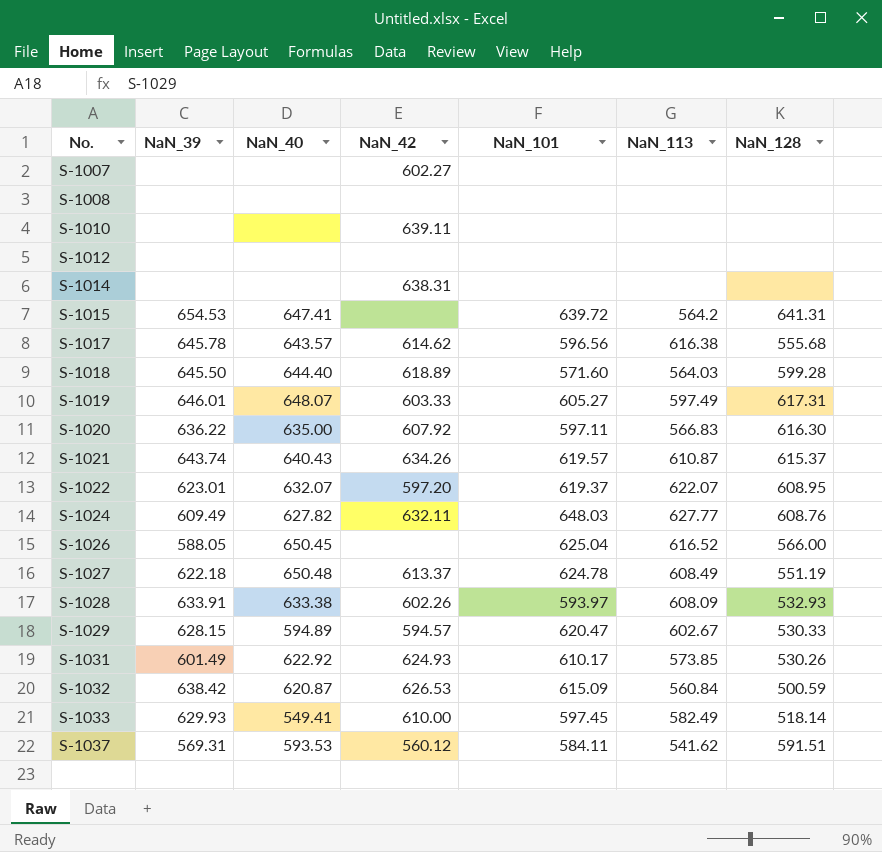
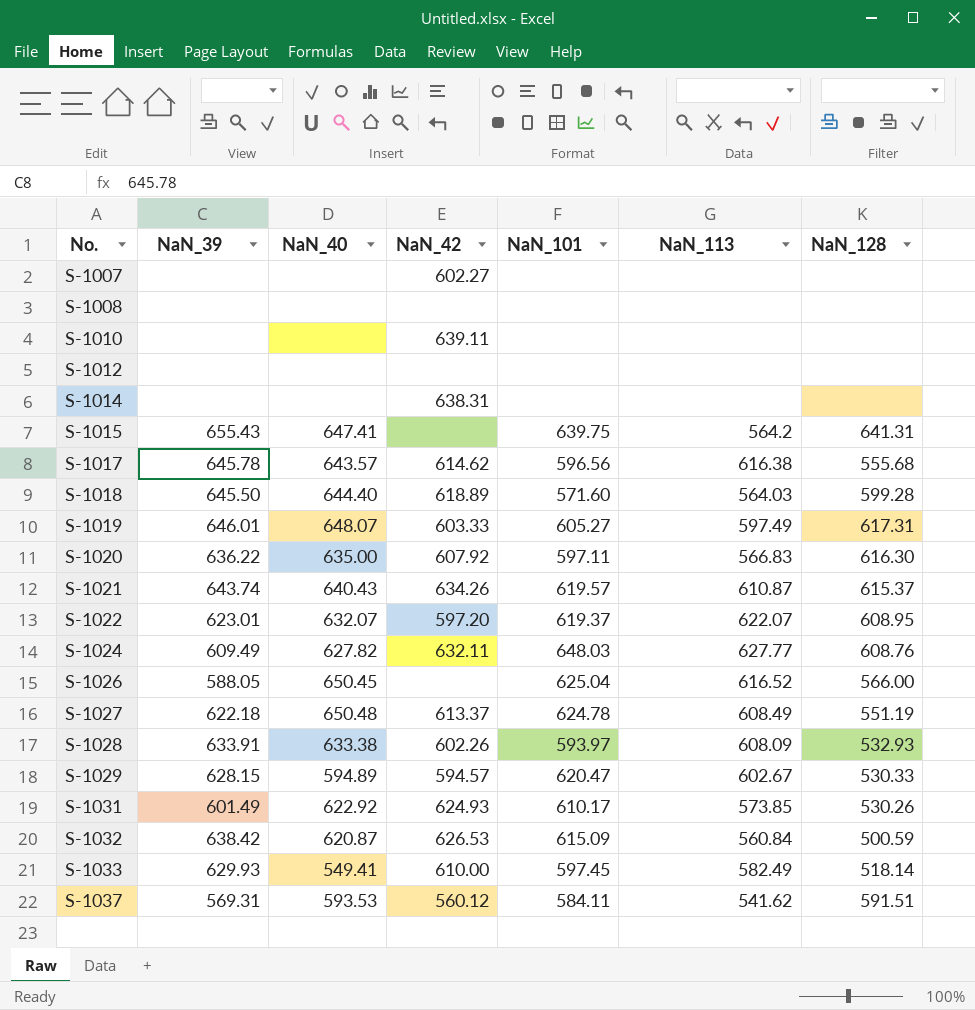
S-1015 | NaN_39: 654.53 -> 655.43
S-1015 | NaN_101: 639.72 -> 639.75

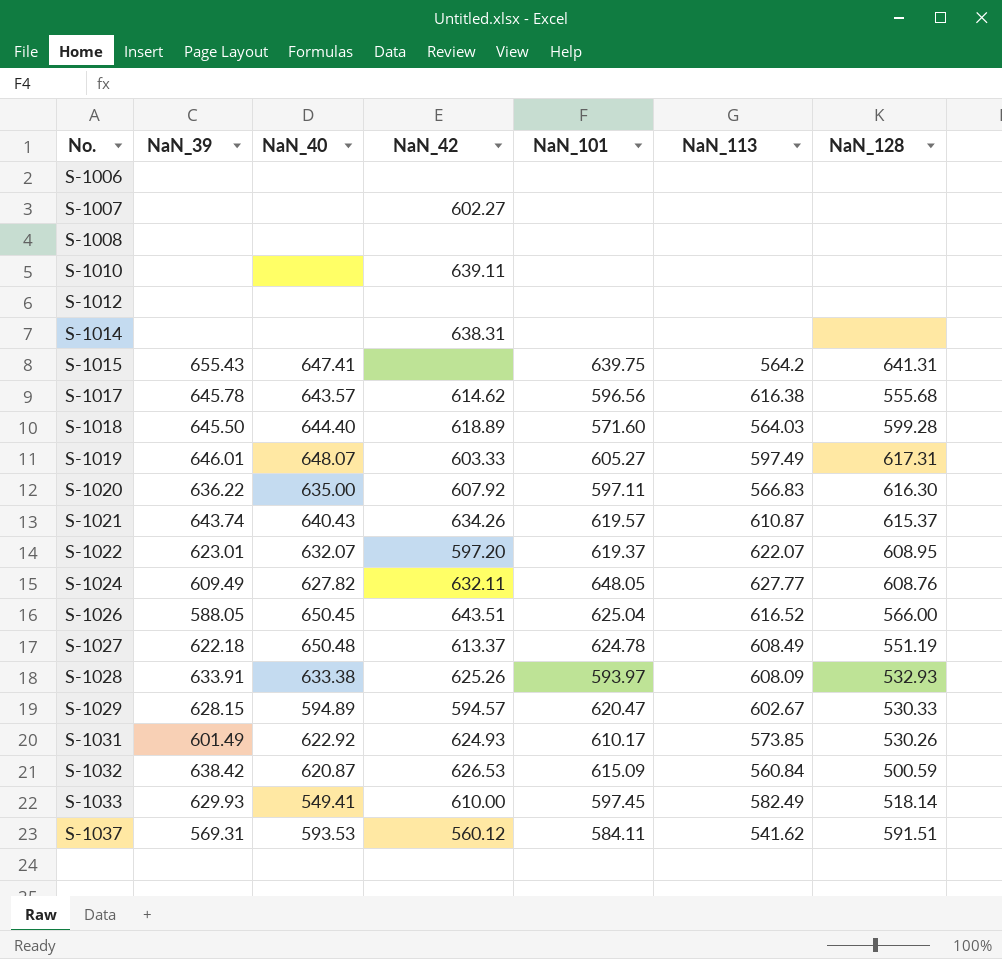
row S-1006: none -> none | none | none | none | none | none
S-1024 | NaN_101: 648.03 -> 648.05
S-1026 | NaN_42: none -> 643.51
S-1028 | NaN_42: 602.26 -> 625.26

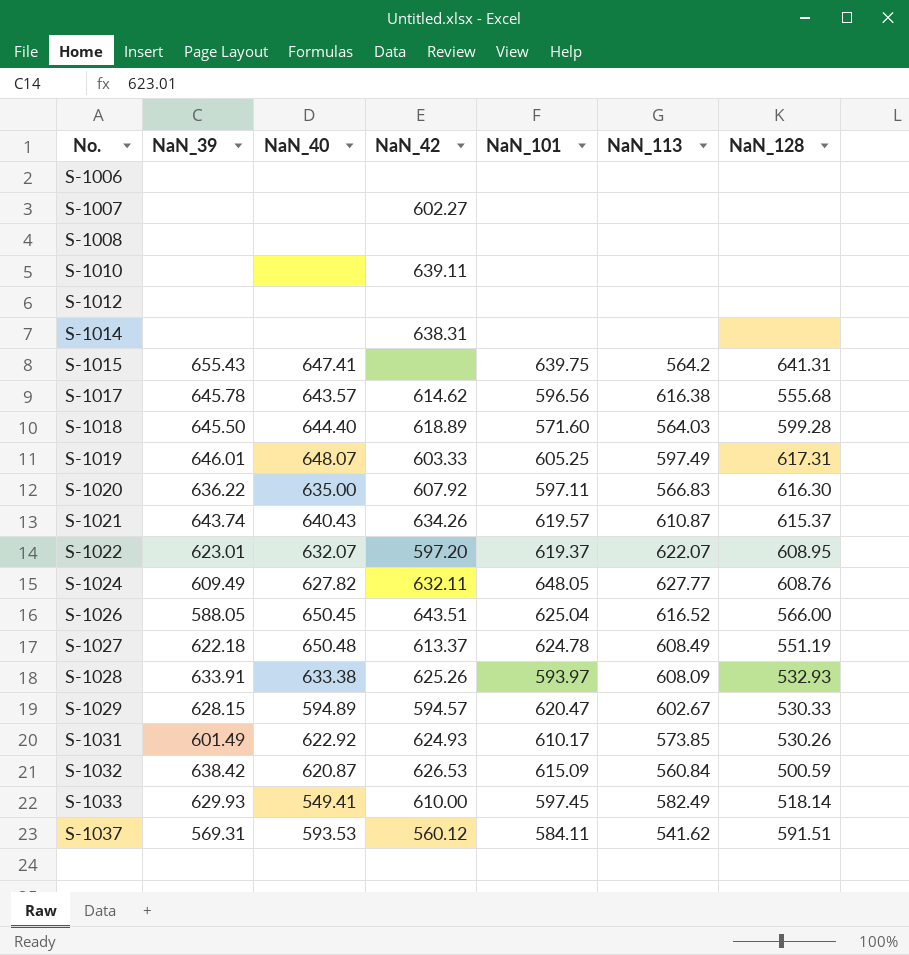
S-1019 | NaN_101: 605.27 -> 605.25

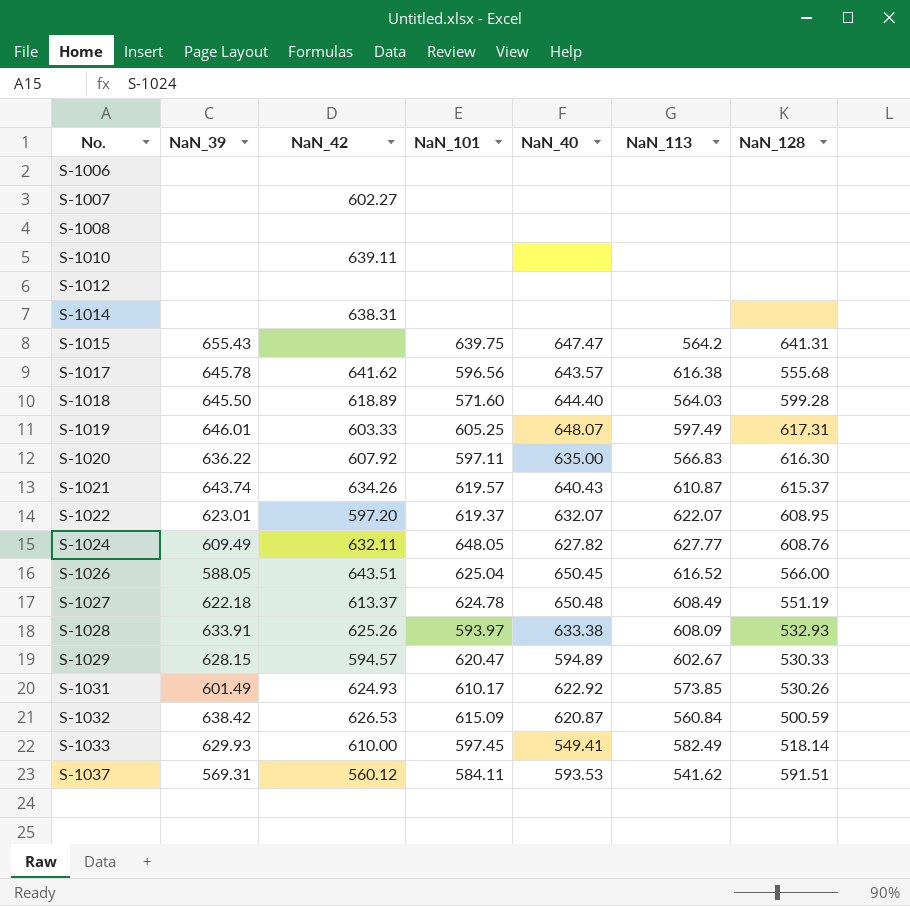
column NaN_40 | position: 3 -> 5
S-1015 | NaN_40: 647.41 -> 647.47
S-1017 | NaN_42: 614.62 -> 641.62

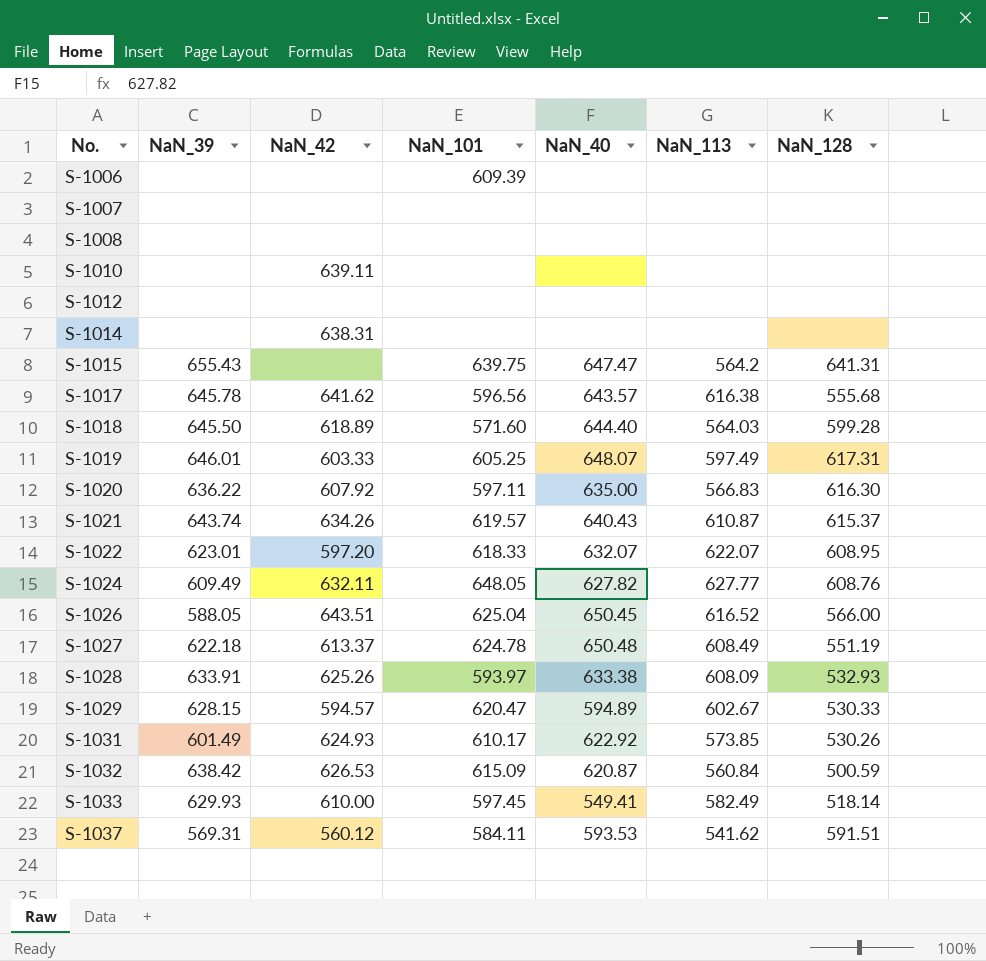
S-1006 | NaN_101: none -> 609.39
S-1007 | NaN_42: 602.27 -> none
S-1022 | NaN_101: 619.37 -> 618.33

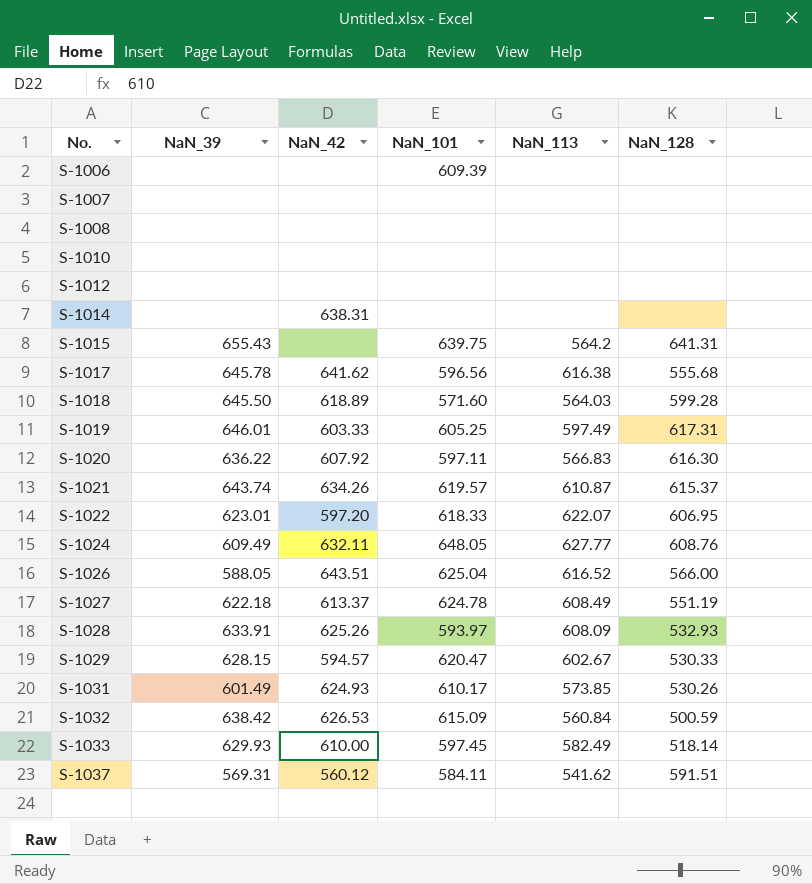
column NaN_40 | position: 5 -> none
S-1010 | NaN_42: 639.11 -> none
S-1022 | NaN_128: 608.95 -> 606.95

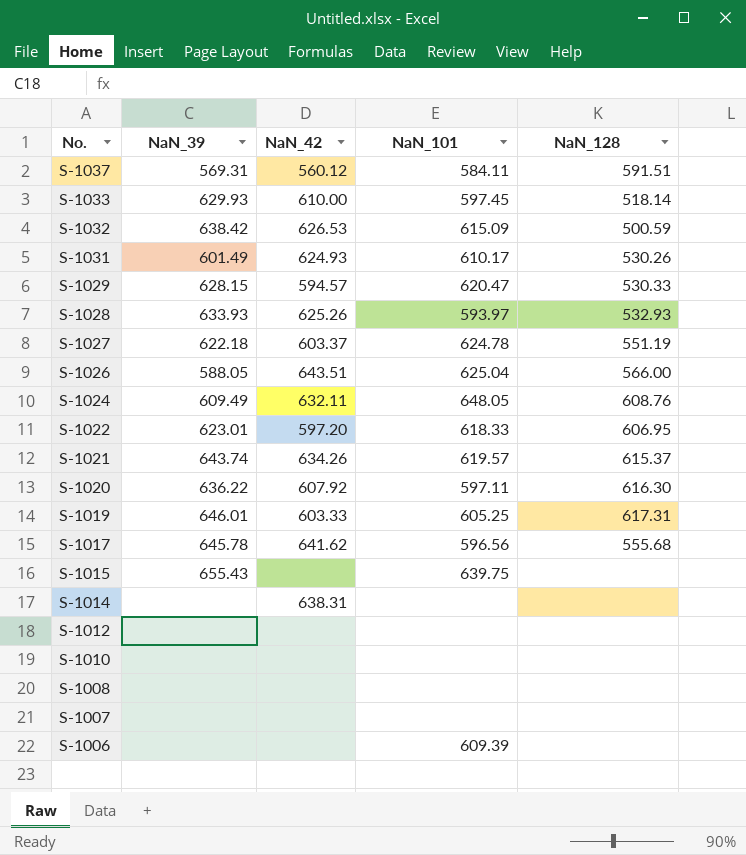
row order: No. ascending -> No. descending
column NaN_113 | position: 5 -> none
row S-1018: 645.50 | 618.89 | 571.60 | 564.03 | 599.28 -> none
S-1028 | NaN_39: 633.91 -> 633.93
S-1027 | NaN_42: 613.37 -> 603.37
S-1015 | NaN_128: 641.31 -> none

